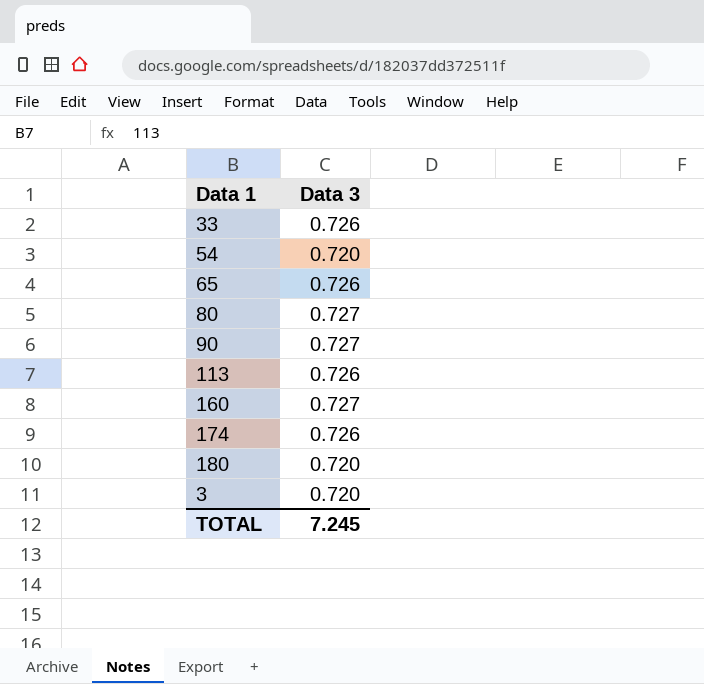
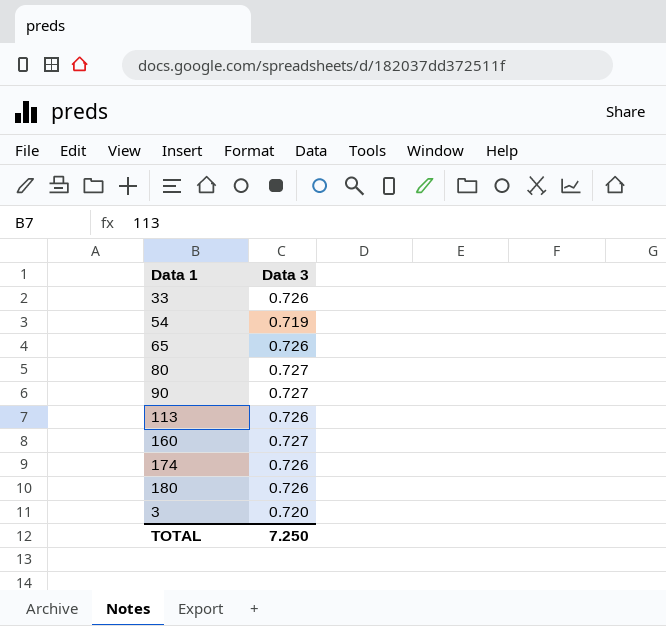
54 | Data 3: 0.720 -> 0.719
180 | Data 3: 0.720 -> 0.726
TOTAL | Data 3: 7.245 -> 7.250

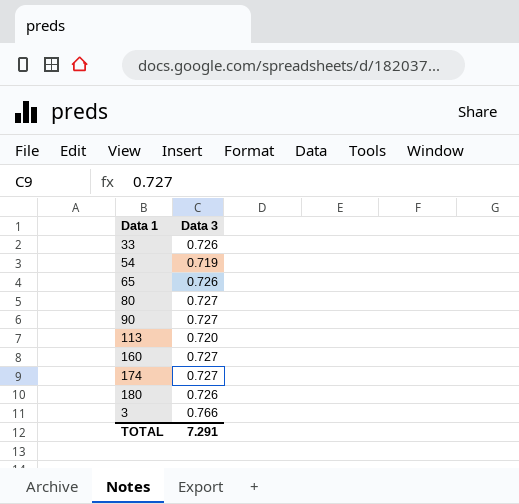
113 | Data 3: 0.726 -> 0.720
174 | Data 3: 0.726 -> 0.727
3 | Data 3: 0.720 -> 0.766
TOTAL | Data 3: 7.250 -> 7.291

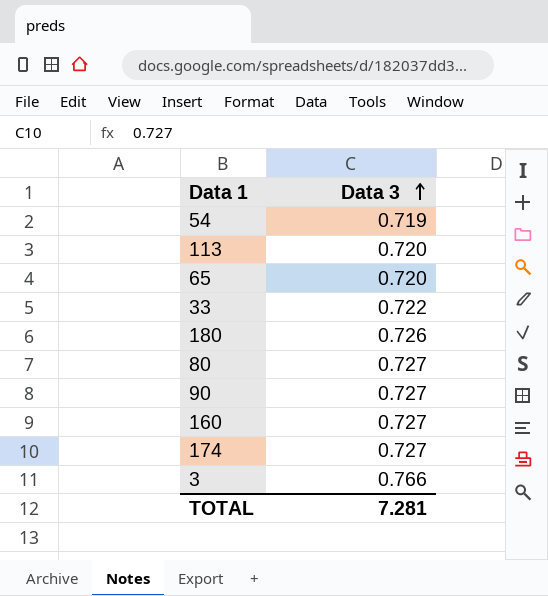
row order: none -> Data 3 ascending
65 | Data 3: 0.726 -> 0.720
33 | Data 3: 0.726 -> 0.722
TOTAL | Data 3: 7.291 -> 7.281

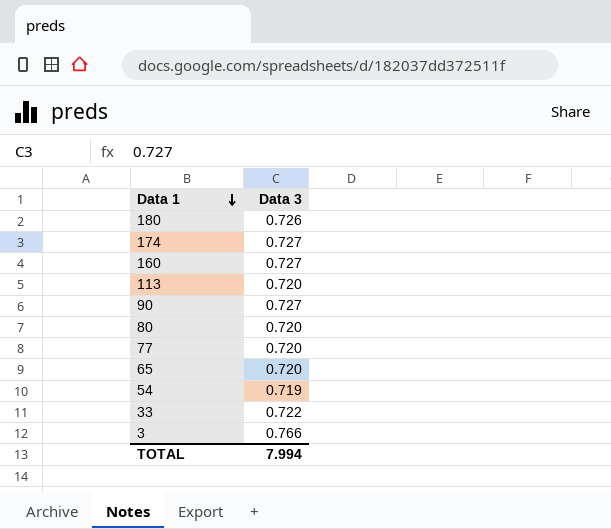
row order: Data 3 ascending -> Data 1 descending
80 | Data 3: 0.727 -> 0.720
row 77: none -> 0.720
TOTAL | Data 3: 7.281 -> 7.994

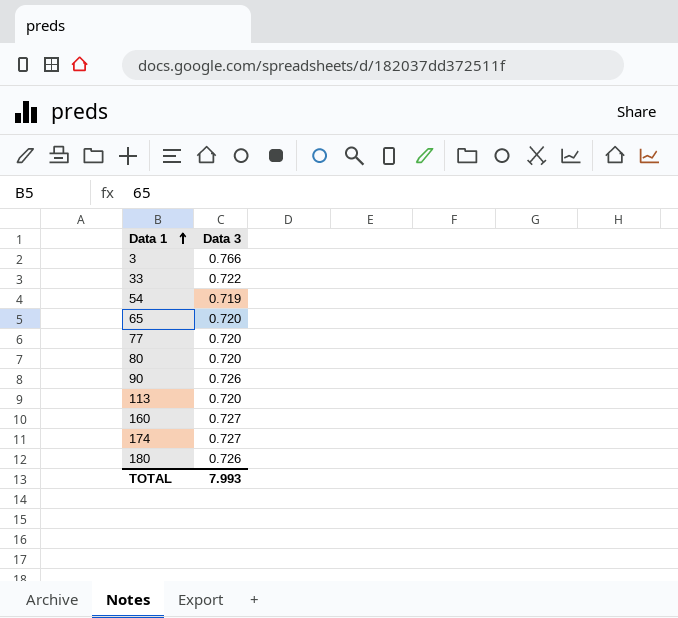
row order: Data 1 descending -> Data 1 ascending
90 | Data 3: 0.727 -> 0.726
TOTAL | Data 3: 7.994 -> 7.993

